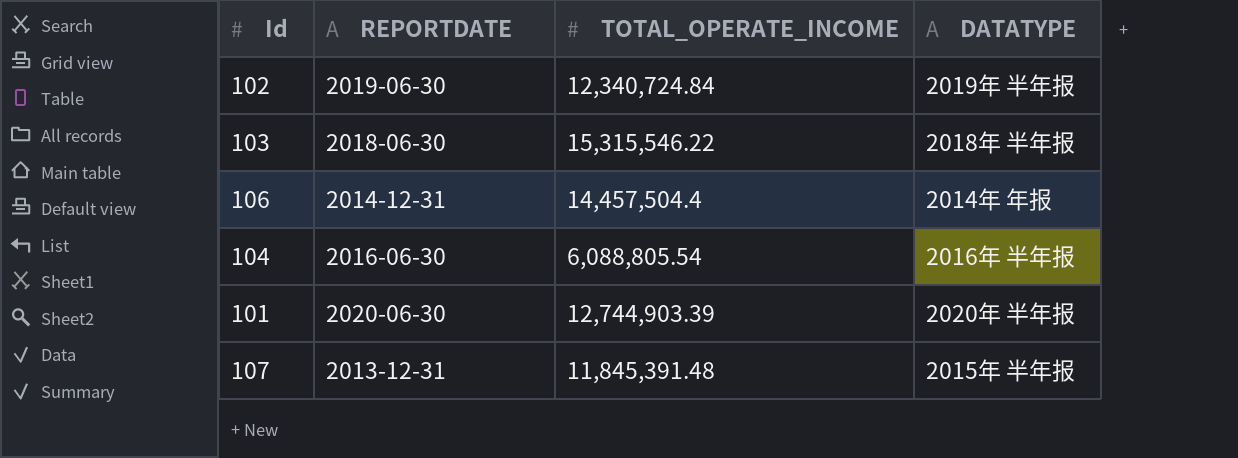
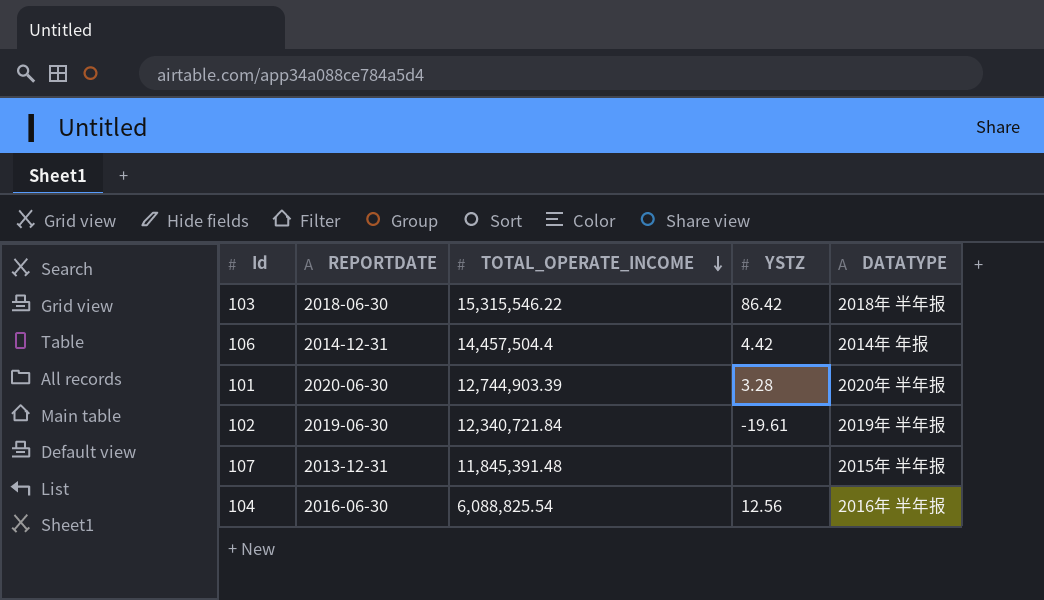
row order: none -> TOTAL_OPERATE_INCOME descending
column YSTZ | position: none -> 4
102 | TOTAL_OPERATE_INCOME: 12,340,724.84 -> 12,340,721.84
104 | TOTAL_OPERATE_INCOME: 6,088,805.54 -> 6,088,825.54

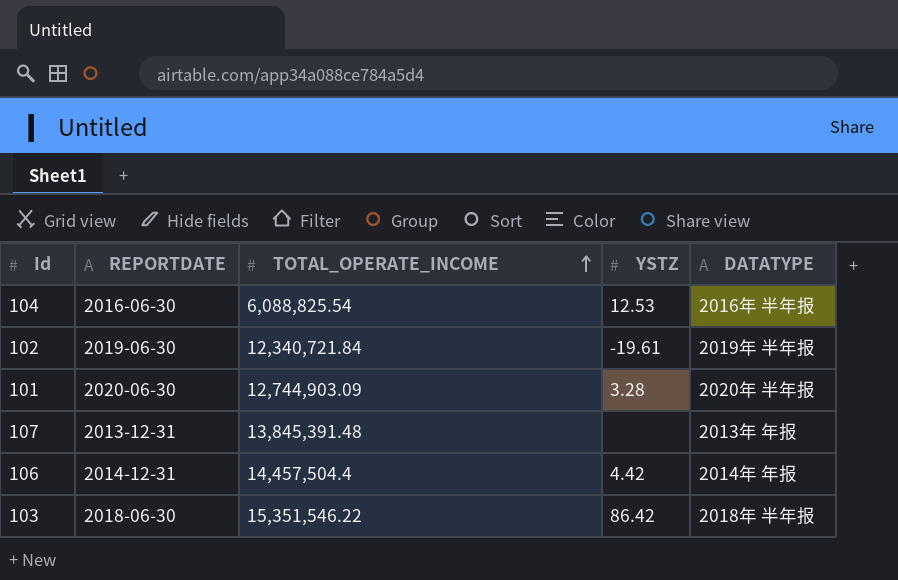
row order: TOTAL_OPERATE_INCOME descending -> TOTAL_OPERATE_INCOME ascending
104 | YSTZ: 12.56 -> 12.53
101 | TOTAL_OPERATE_INCOME: 12,744,903.39 -> 12,744,903.09
107 | TOTAL_OPERATE_INCOME: 11,845,391.48 -> 13,845,391.48
107 | DATATYPE: 2015年 半年报 -> 2013年 年报
103 | TOTAL_OPERATE_INCOME: 15,315,546.22 -> 15,351,546.22

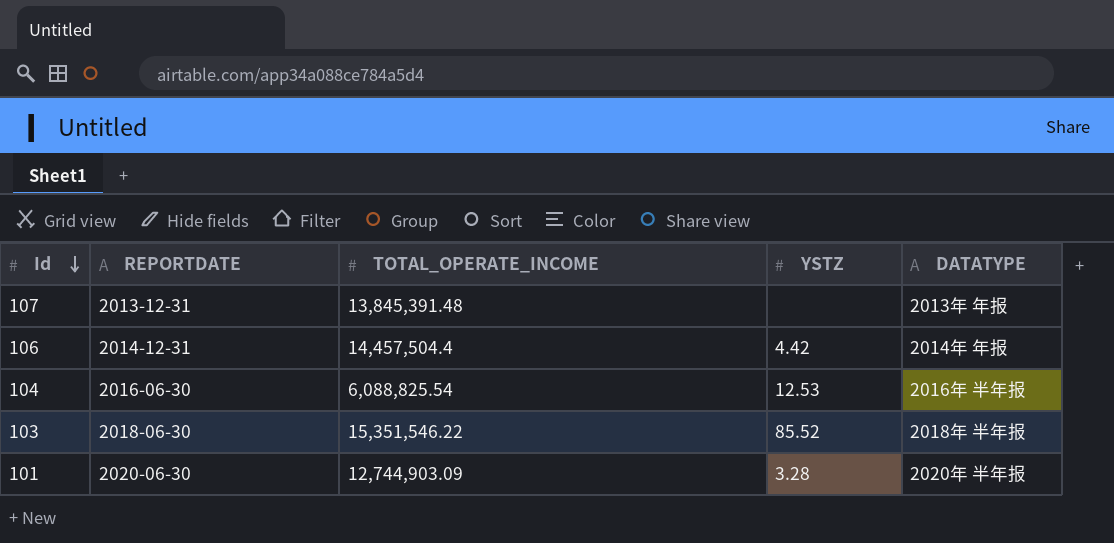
row order: TOTAL_OPERATE_INCOME ascending -> Id descending
row 102: 2019-06-30 | 12,340,721.84 | -19.61 | 2019年 半年报 -> none
103 | YSTZ: 86.42 -> 85.52

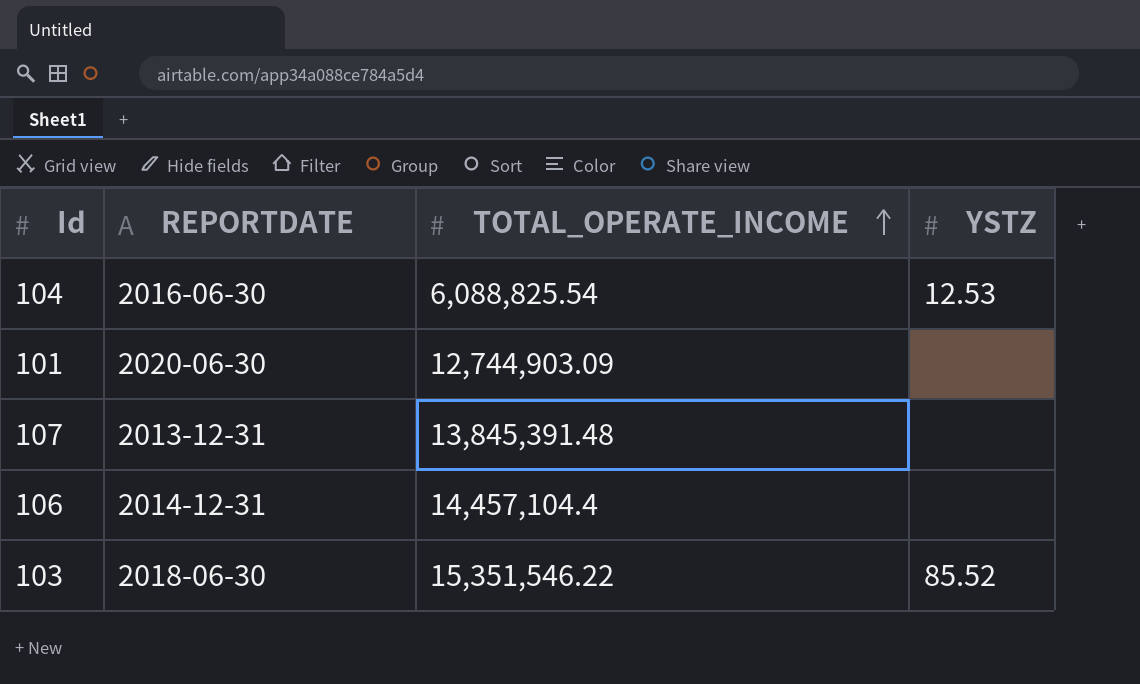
row order: Id descending -> TOTAL_OPERATE_INCOME ascending
column DATATYPE | position: 5 -> none
101 | YSTZ: 3.28 -> none
106 | TOTAL_OPERATE_INCOME: 14,457,504.4 -> 14,457,104.4
106 | YSTZ: 4.42 -> none

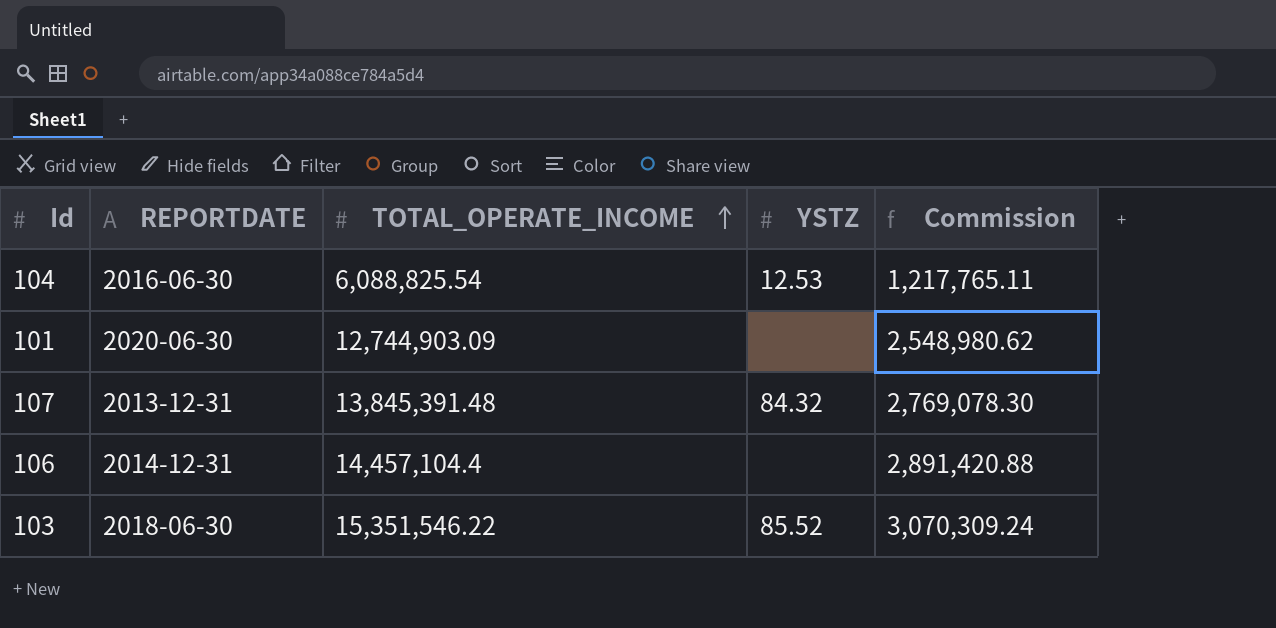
column Commission | formula: none -> [TOTAL_OPERATE_INCOME] * 0.2
107 | YSTZ: none -> 84.32

